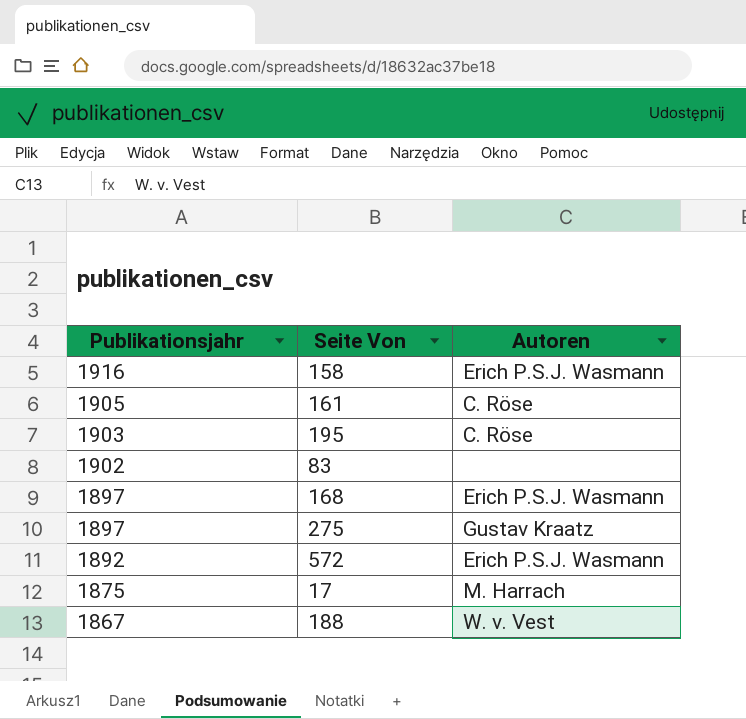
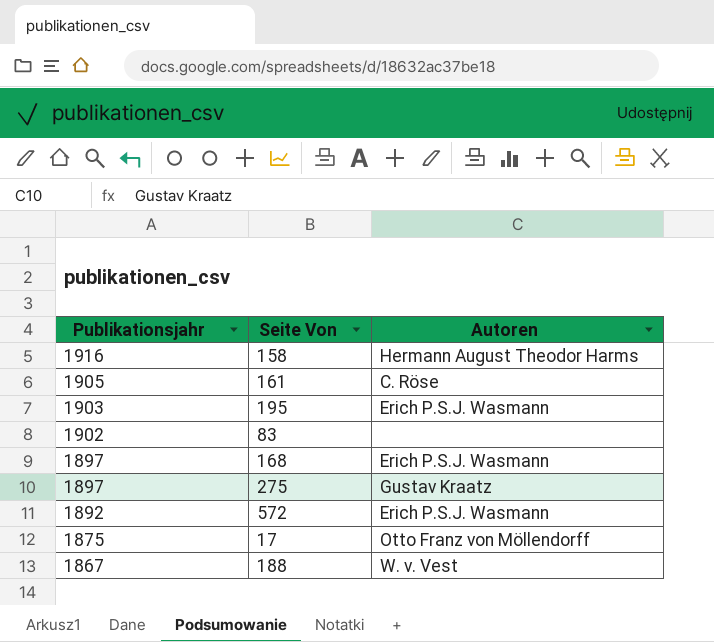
158 | Autoren: Erich P.S.J. Wasmann -> Hermann August Theodor Harms
195 | Autoren: C. Röse -> Erich P.S.J. Wasmann
17 | Autoren: M. Harrach -> Otto Franz von Möllendorff

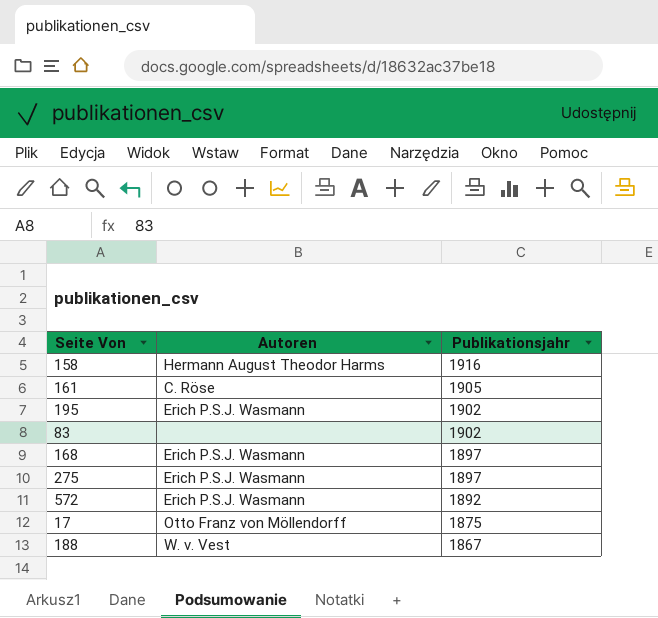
column Publikationsjahr | position: 1 -> 3
195 | Publikationsjahr: 1903 -> 1902
275 | Autoren: Gustav Kraatz -> Erich P.S.J. Wasmann

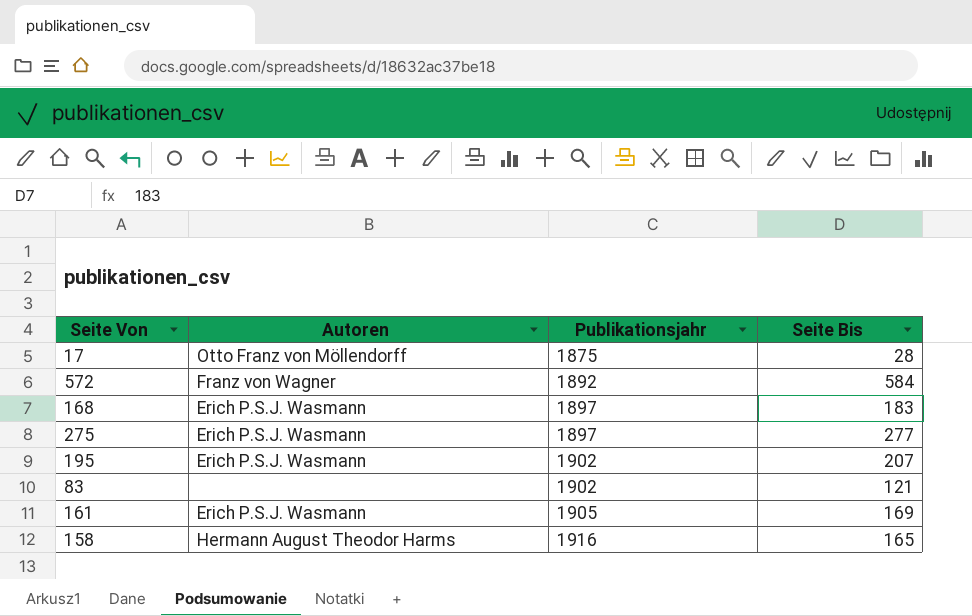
row order: Publikationsjahr descending -> Publikationsjahr ascending
column Seite Bis | position: none -> 4
row 188: W. v. Vest | 1867 -> none
572 | Autoren: Erich P.S.J. Wasmann -> Franz von Wagner
161 | Autoren: C. Röse -> Erich P.S.J. Wasmann

